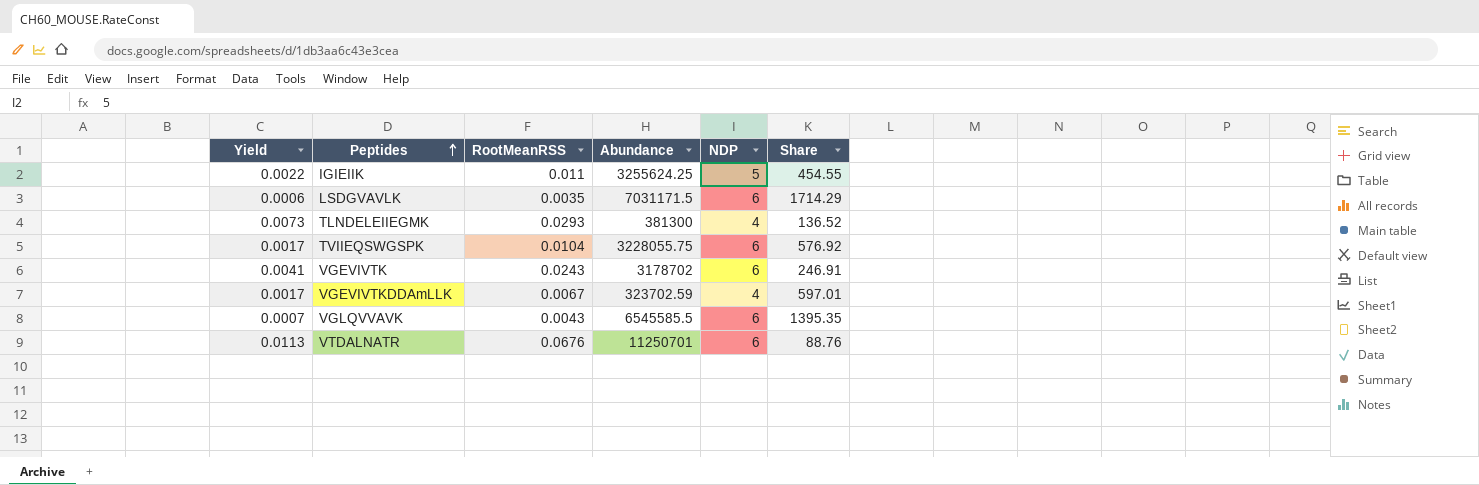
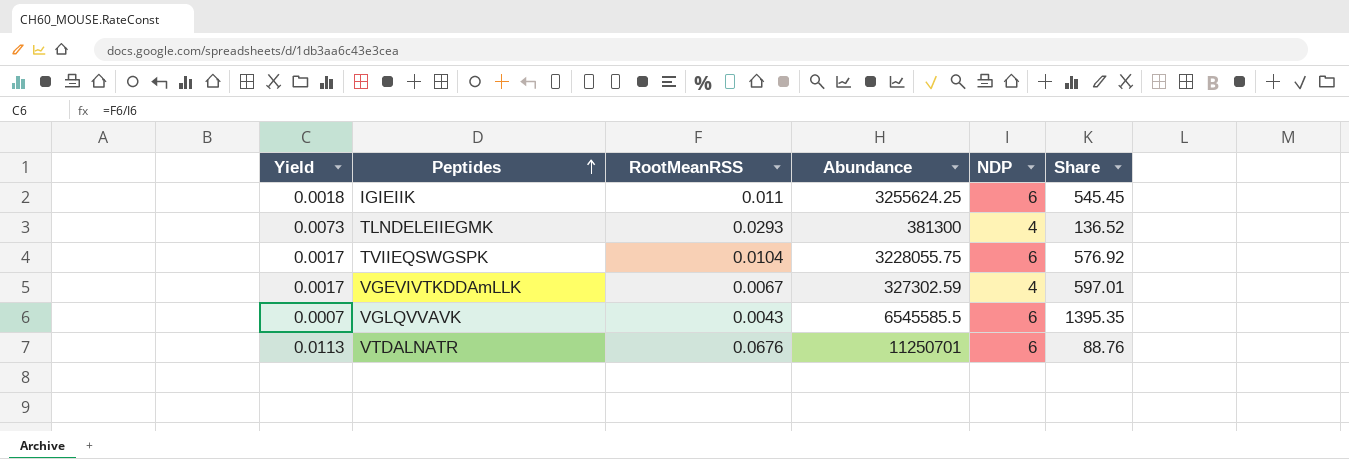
row LSDGVAVLK: 0.0006 | 0.0035 | 7031171.5 | 6 | 1714.29 -> none
row VGEVIVTK: 0.0041 | 0.0243 | 3178702 | 6 | 246.91 -> none
IGIEIIK | Yield: 0.0022 -> 0.0018
IGIEIIK | NDP: 5 -> 6
IGIEIIK | Share: 454.55 -> 545.45
VGEVIVTKDDAmLLK | Abundance: 323702.59 -> 327302.59

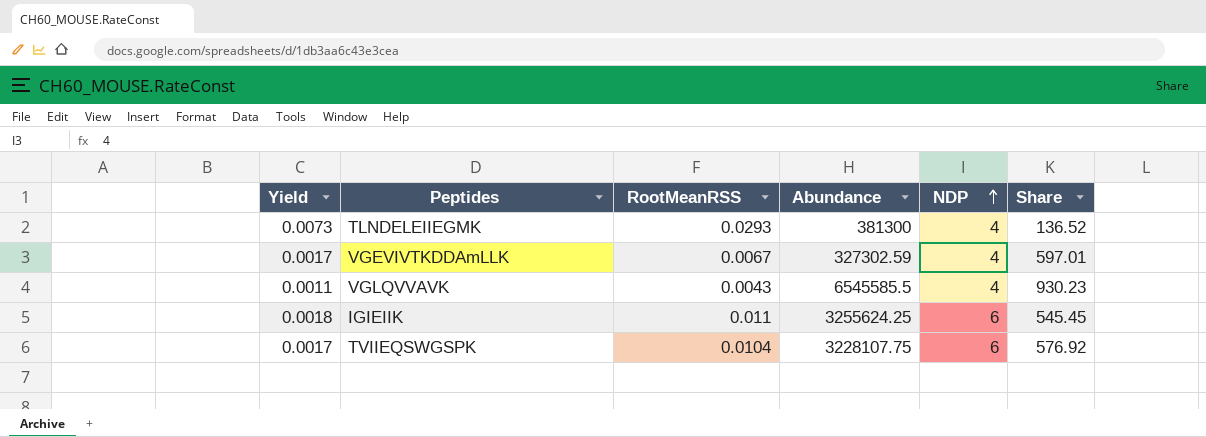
row order: Peptides ascending -> NDP ascending
row VTDALNATR: 0.0113 | 0.0676 | 11250701 | 6 | 88.76 -> none
VGLQVVAVK | Yield: 0.0007 -> 0.0011
VGLQVVAVK | NDP: 6 -> 4
VGLQVVAVK | Share: 1395.35 -> 930.23
TVIIEQSWGSPK | Abundance: 3228055.75 -> 3228107.75

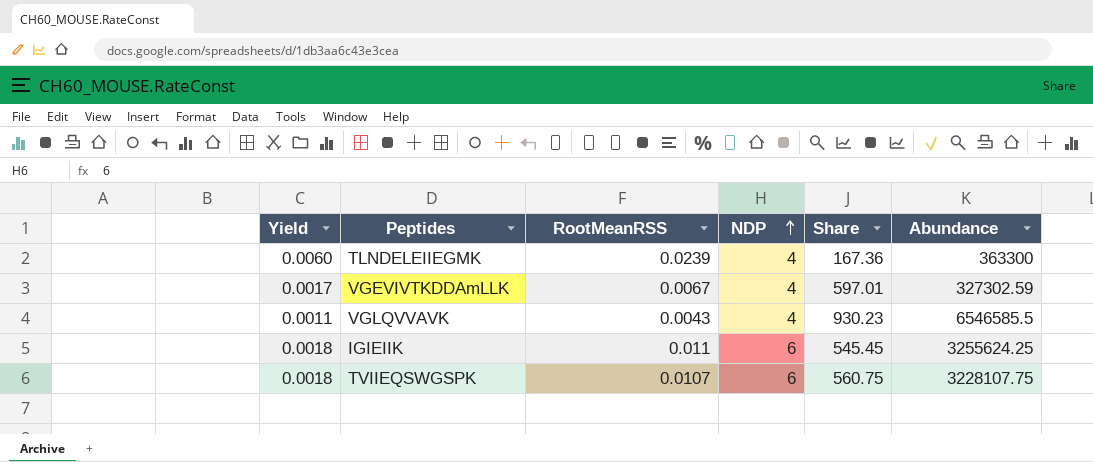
column Abundance | position: 4 -> 6
TLNDELEIIEGMK | Yield: 0.0073 -> 0.0060
TLNDELEIIEGMK | RootMeanRSS: 0.0293 -> 0.0239
TLNDELEIIEGMK | Share: 136.52 -> 167.36
TLNDELEIIEGMK | Abundance: 381300 -> 363300
VGLQVVAVK | Abundance: 6545585.5 -> 6546585.5
TVIIEQSWGSPK | Yield: 0.0017 -> 0.0018
TVIIEQSWGSPK | RootMeanRSS: 0.0104 -> 0.0107
TVIIEQSWGSPK | Share: 576.92 -> 560.75

